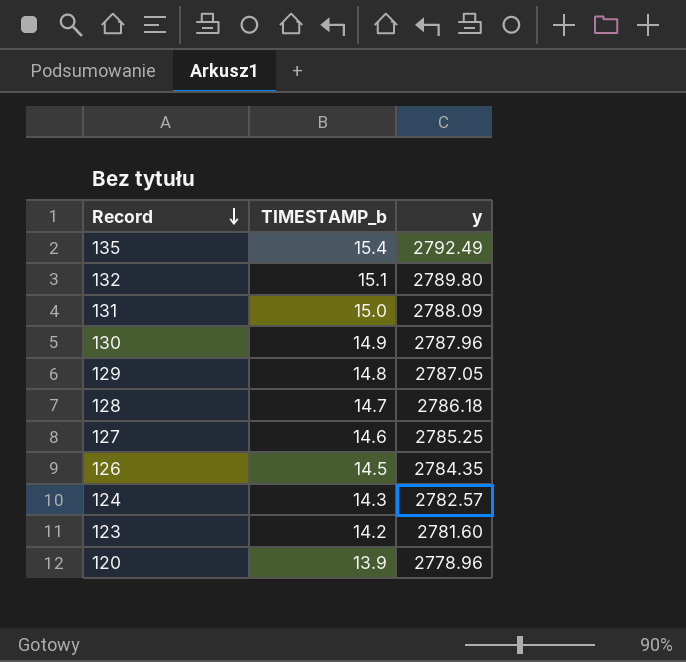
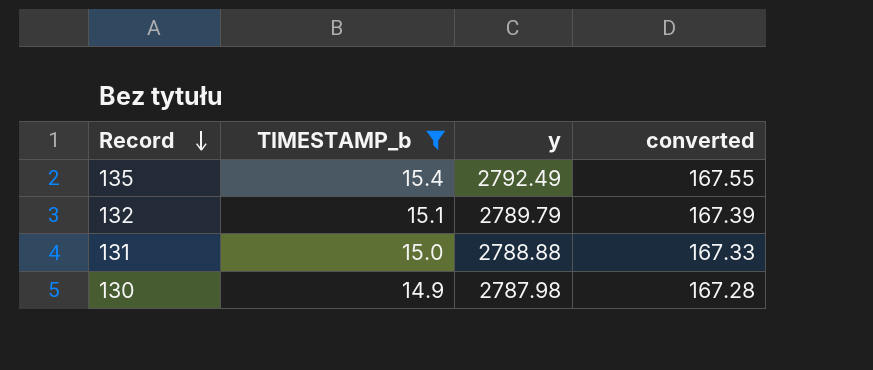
filter: none -> TIMESTAMP_b >= 14.9
column converted | formula: none -> [y] * 0.06
132 | y: 2789.80 -> 2789.79
131 | y: 2788.09 -> 2788.88
130 | y: 2787.96 -> 2787.98

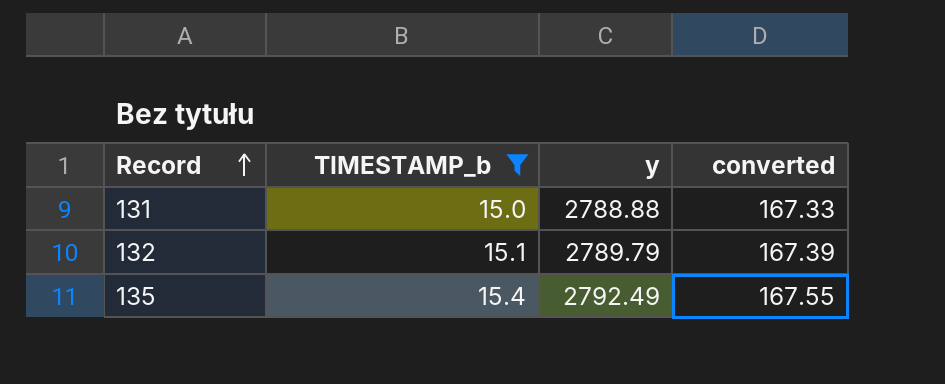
row order: Record descending -> Record ascending
row 130: 14.9 | 2787.98 | 167.28 -> none

